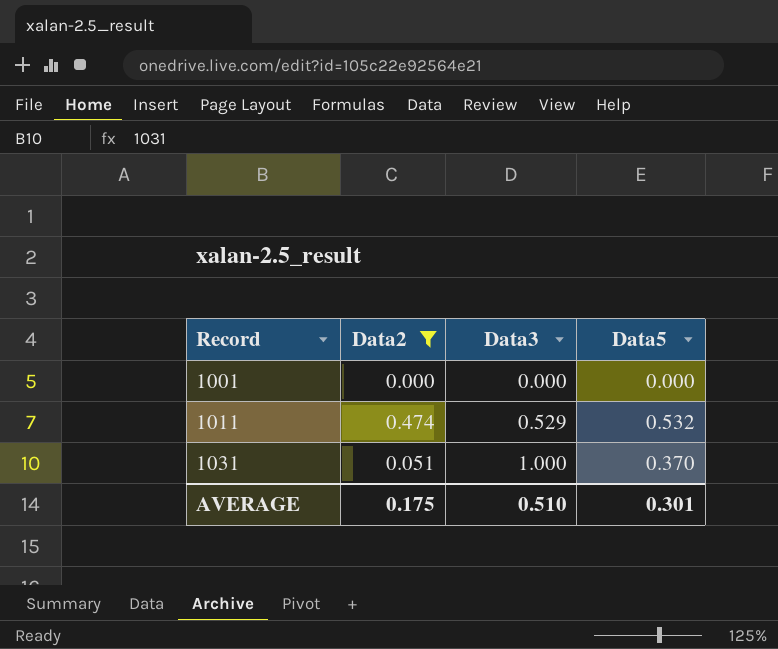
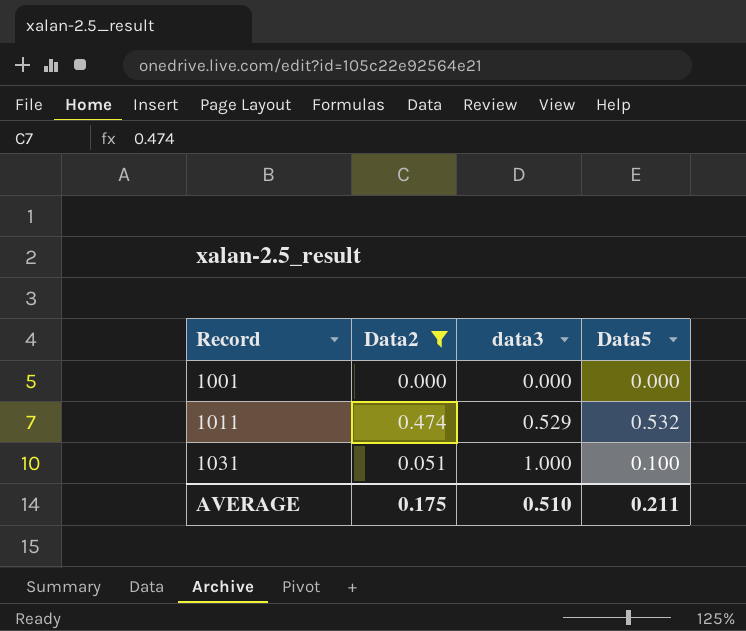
column name: Data3 -> data3
1031 | Data5: 0.370 -> 0.100
AVERAGE | Data5: 0.301 -> 0.211

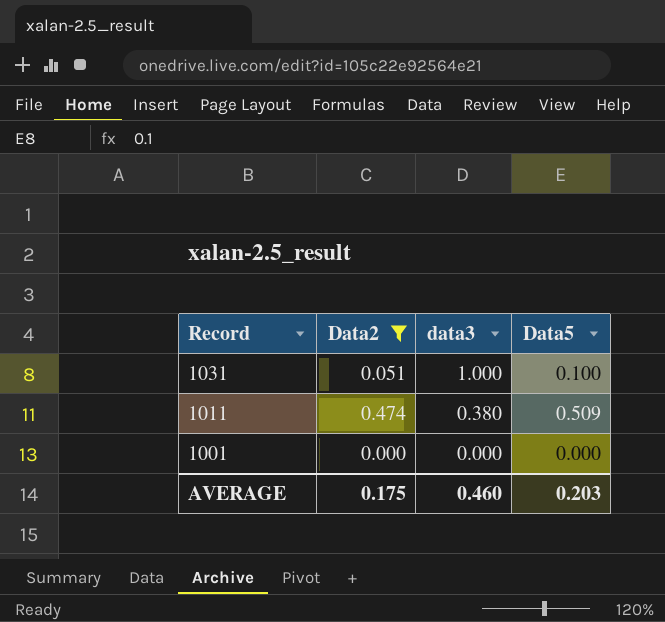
row order: Record ascending -> Record descending
1011 | data3: 0.529 -> 0.380
1011 | Data5: 0.532 -> 0.509
AVERAGE | data3: 0.510 -> 0.460
AVERAGE | Data5: 0.211 -> 0.203

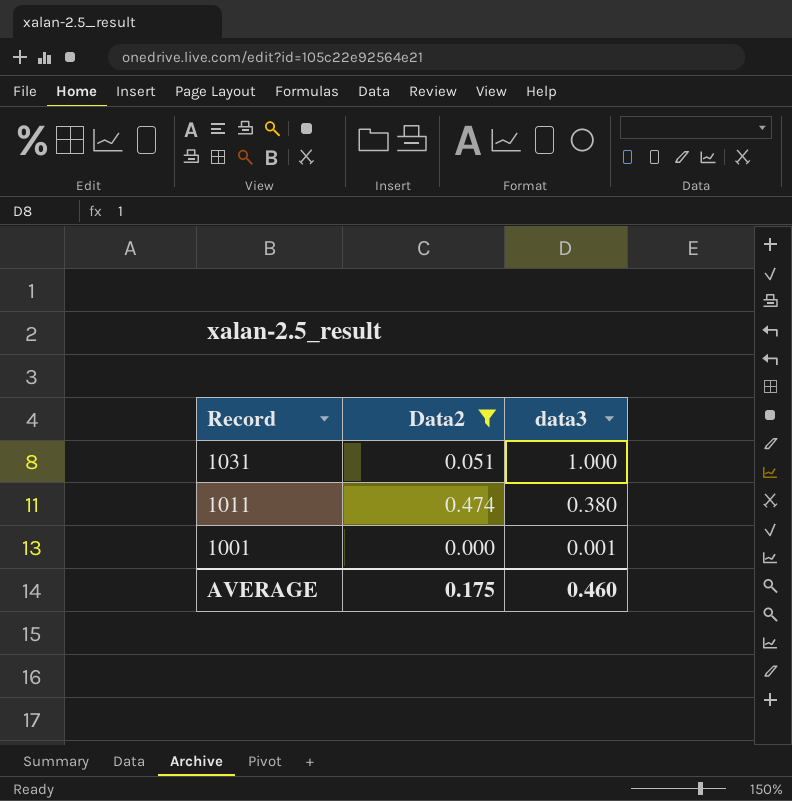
column Data5 | position: 4 -> none
1001 | data3: 0.000 -> 0.001

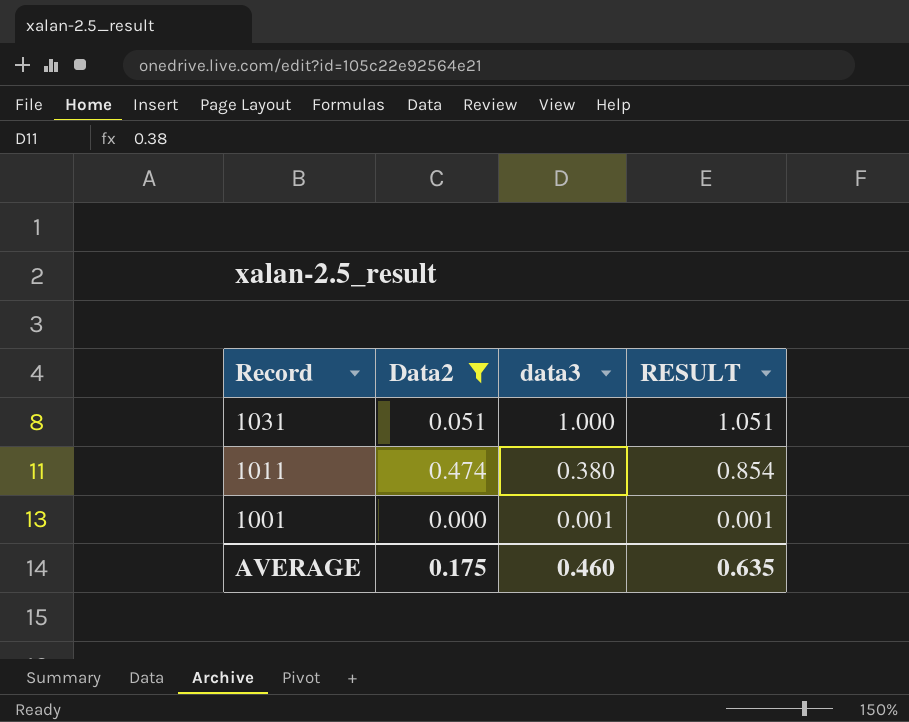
column RESULT | formula: none -> [Data2] + [data3]

